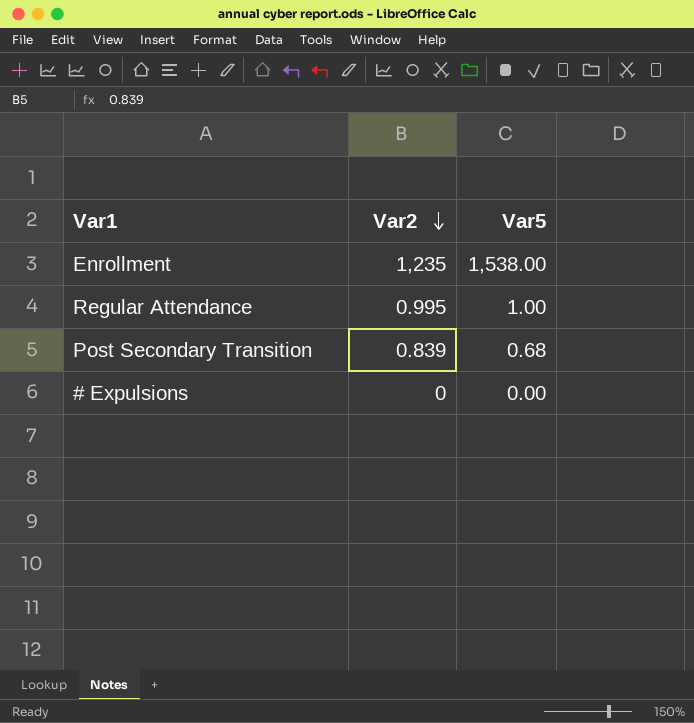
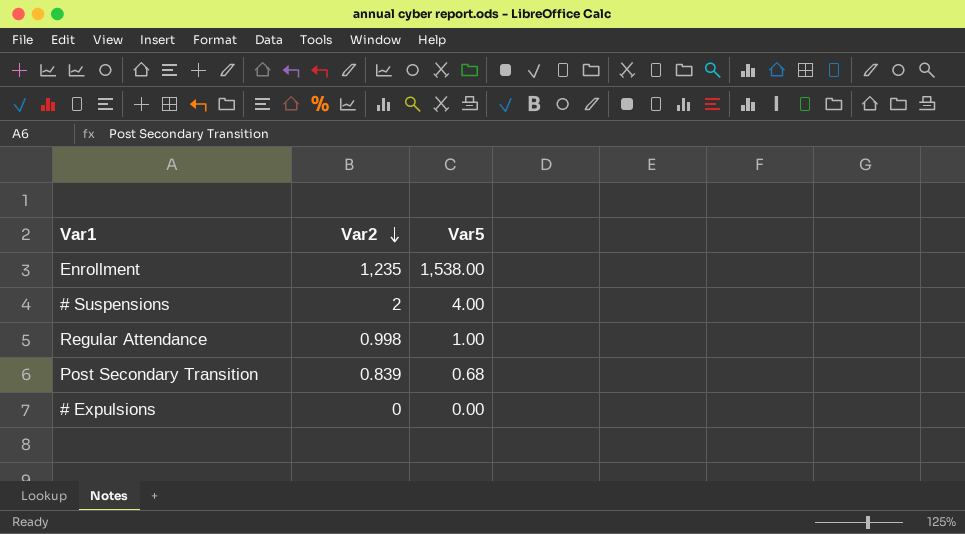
row # Suspensions: none -> 2 | 4.00
Regular Attendance | Var2: 0.995 -> 0.998

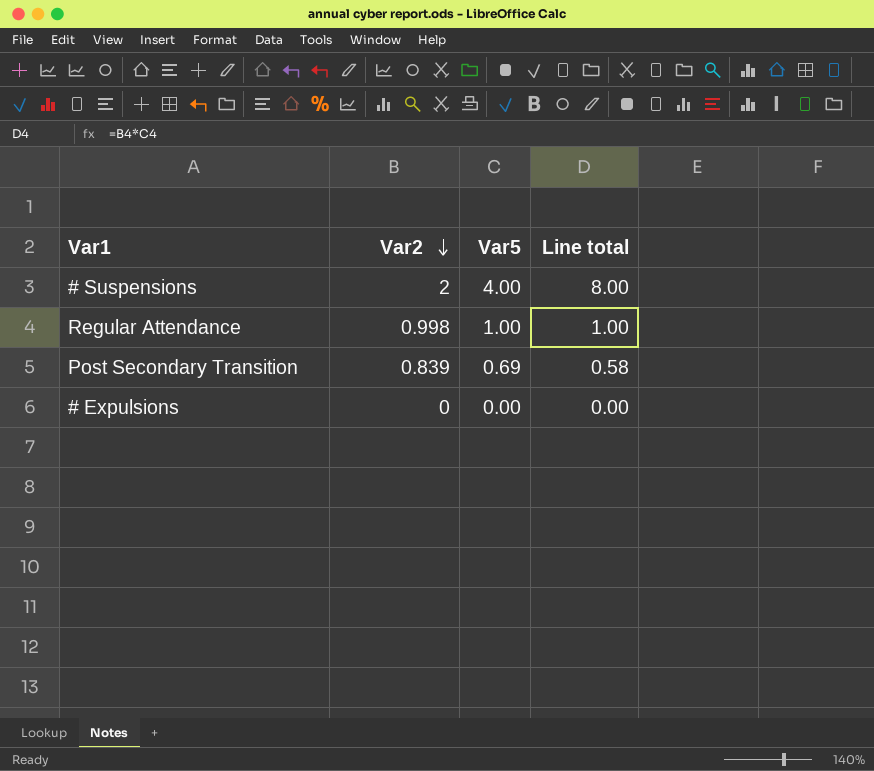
column Line total | formula: none -> [Var2] * [Var5]
row Enrollment: 1,235 | 1,538.00 -> none
Post Secondary Transition | Var5: 0.68 -> 0.69

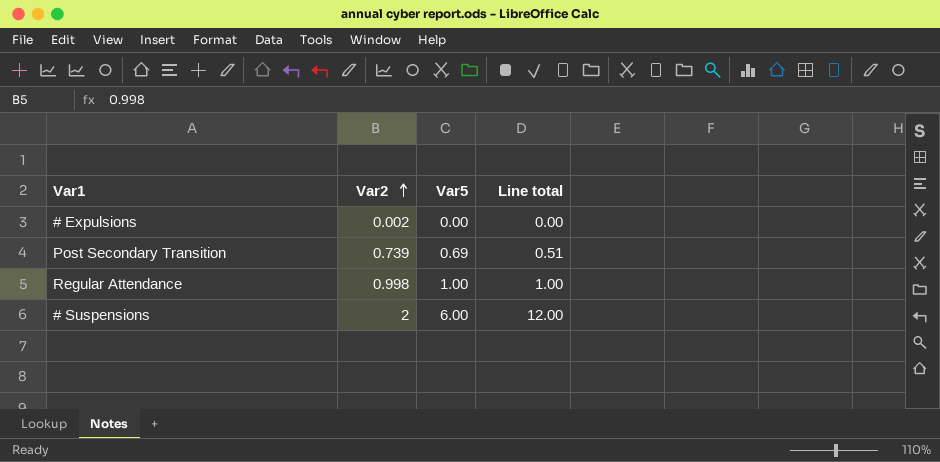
row order: Var2 descending -> Var2 ascending
# Expulsions | Var2: 0 -> 0.002
Post Secondary Transition | Var2: 0.839 -> 0.739
Post Secondary Transition | Line total: 0.58 -> 0.51
# Suspensions | Var5: 4.00 -> 6.00
# Suspensions | Line total: 8.00 -> 12.00

